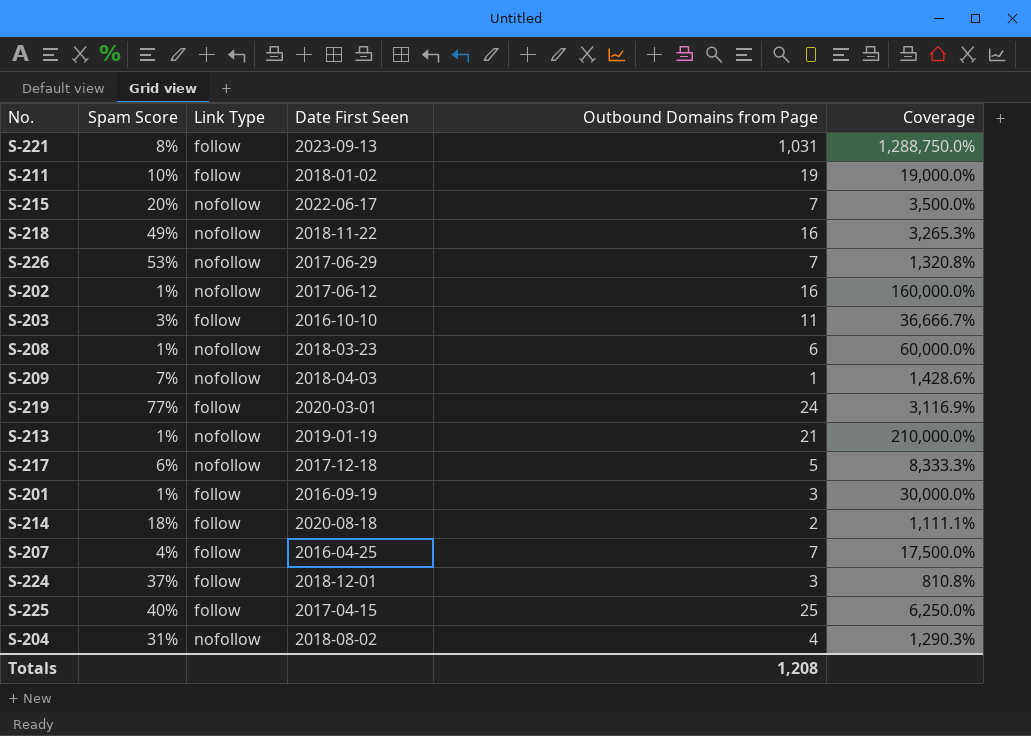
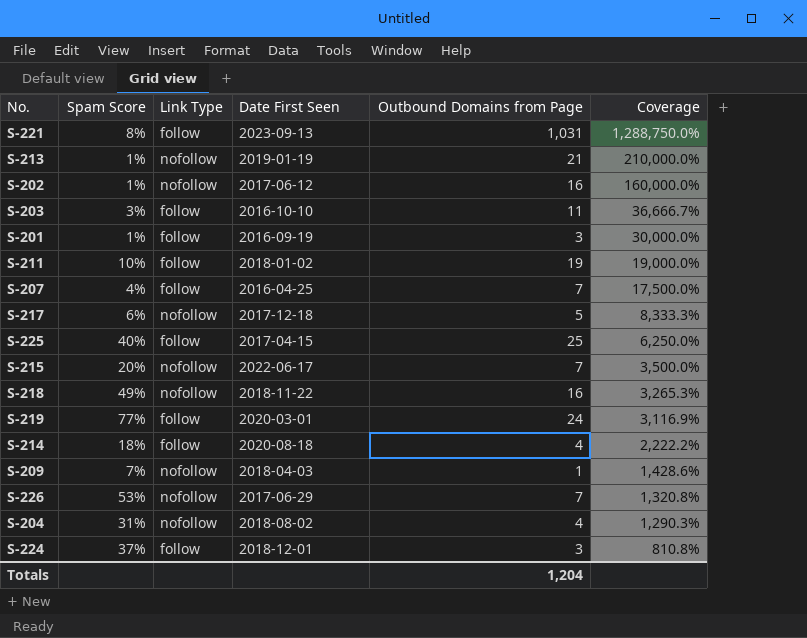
row order: none -> Coverage descending
row S-208: 1% | nofollow | 2018-03-23 | 6 | 60,000.0% -> none
S-214 | Outbound Domains from Page: 2 -> 4
S-214 | Coverage: 1,111.1% -> 2,222.2%
Totals | Outbound Domains from Page: 1,208 -> 1,204

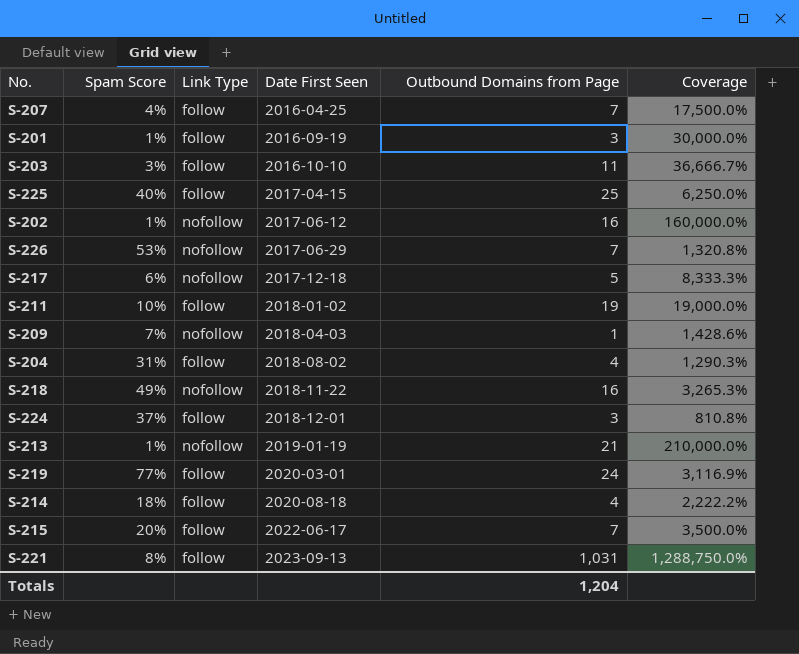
row order: Coverage descending -> Date First Seen ascending
S-204 | Link Type: nofollow -> follow
S-215 | Link Type: nofollow -> follow

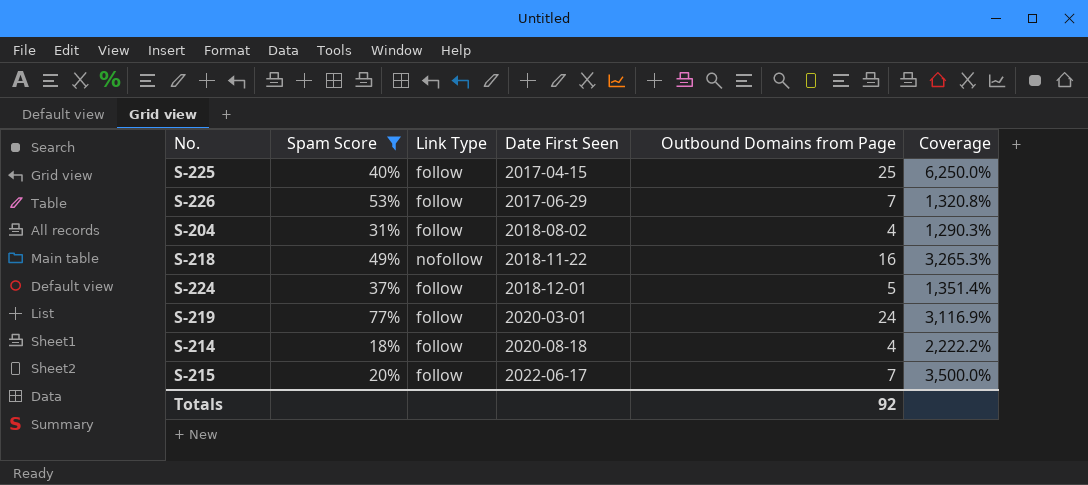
filter: none -> Spam Score >= 18%
S-226 | Link Type: nofollow -> follow
S-224 | Outbound Domains from Page: 3 -> 5
S-224 | Coverage: 810.8% -> 1,351.4%
Totals | Outbound Domains from Page: 1,204 -> 92

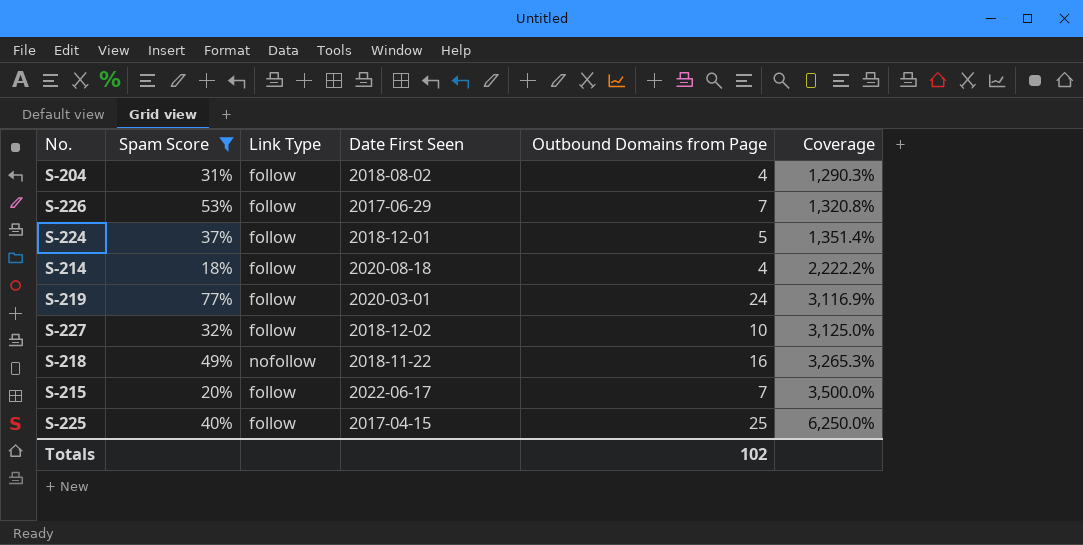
row order: Date First Seen ascending -> Coverage ascending
row S-227: none -> 32% | follow | 2018-12-02 | 10 | 3,125.0%
Totals | Outbound Domains from Page: 92 -> 102

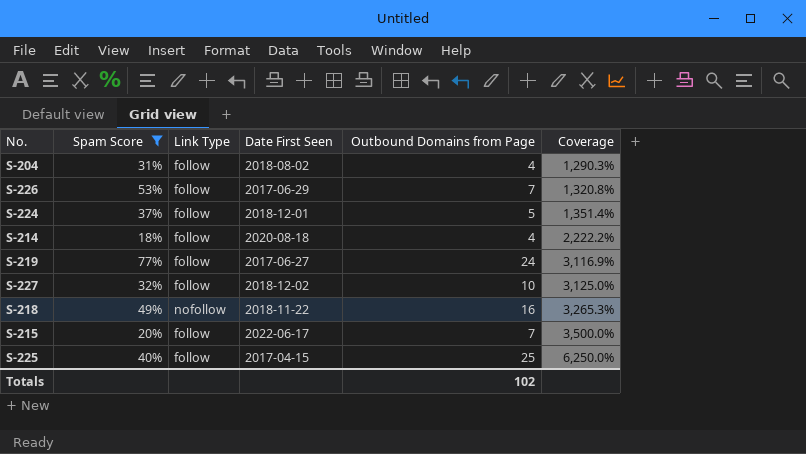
S-219 | Date First Seen: 2020-03-01 -> 2017-06-27

